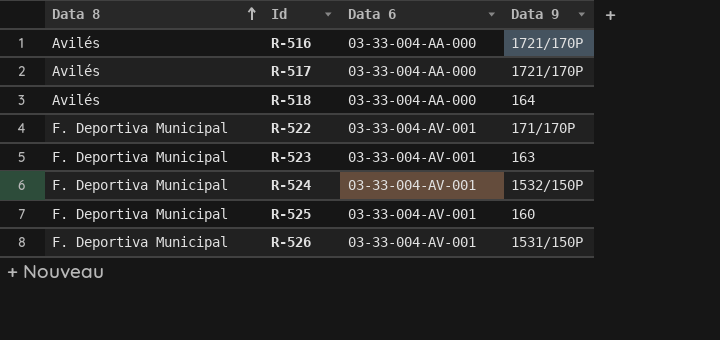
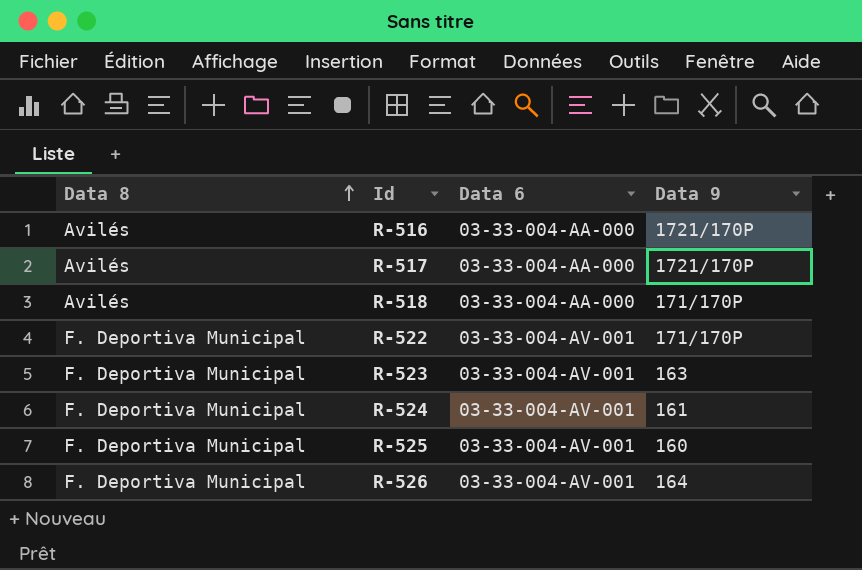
R-518 | Data 9: 164 -> 171/170P
R-524 | Data 9: 1532/150P -> 161
R-526 | Data 9: 1531/150P -> 164

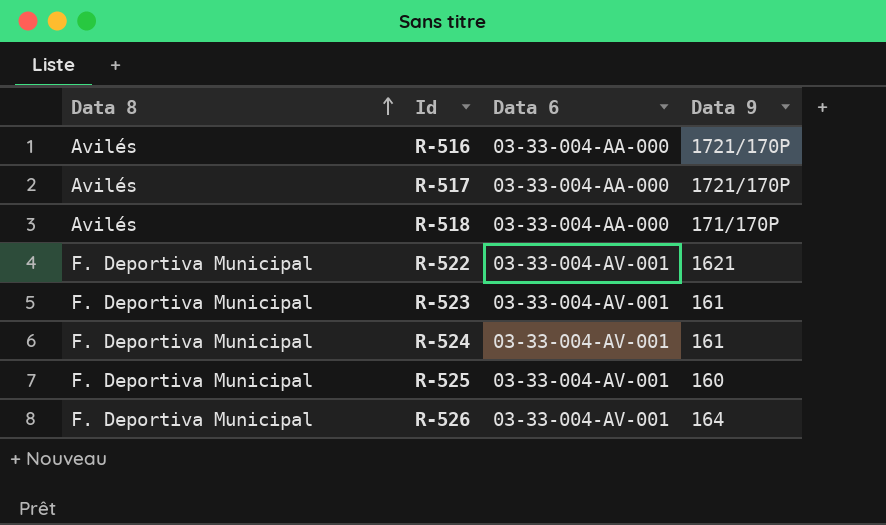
R-522 | Data 9: 171/170P -> 1621
R-523 | Data 9: 163 -> 161

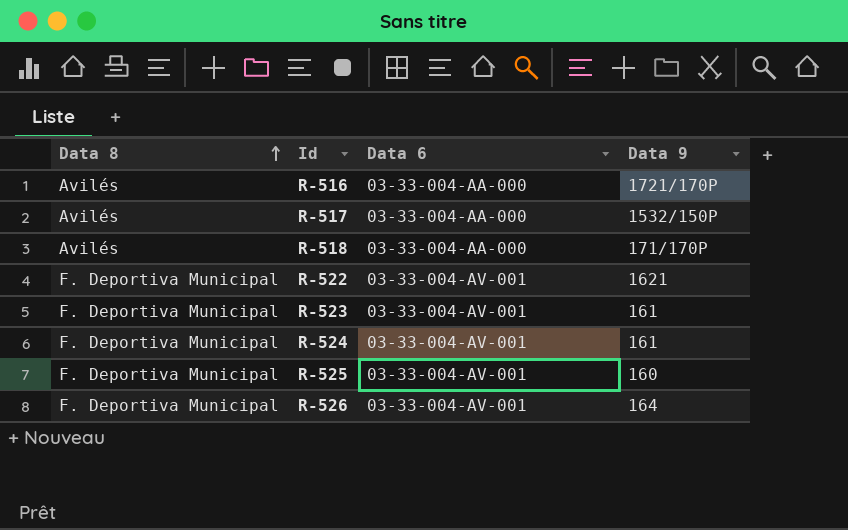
R-517 | Data 9: 1721/170P -> 1532/150P

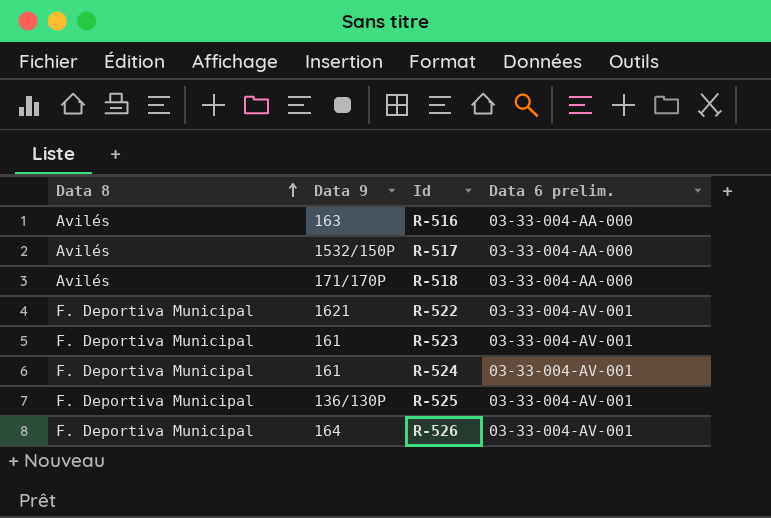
column Data 9 | position: 4 -> 2
column name: Data 6 -> Data 6 prelim.
R-516 | Data 9: 1721/170P -> 163
R-525 | Data 9: 160 -> 136/130P

